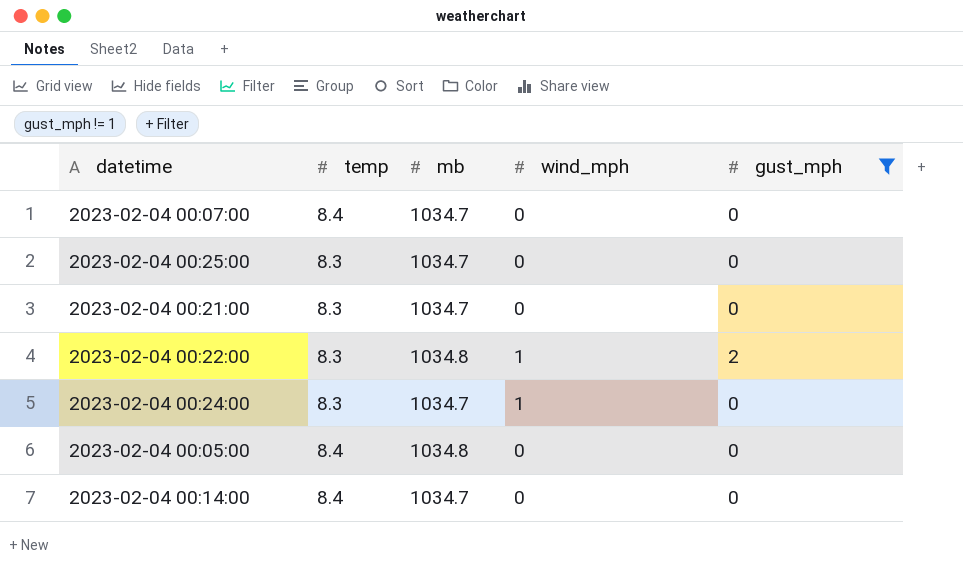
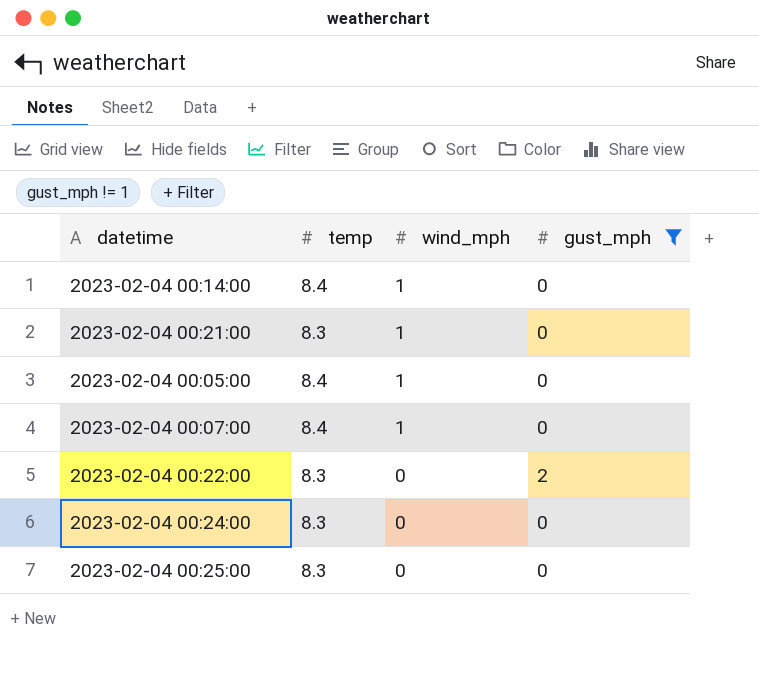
row order: none -> wind_mph descending
column mb | position: 3 -> none
2023-02-04 00:14:00 | wind_mph: 0 -> 1
2023-02-04 00:21:00 | wind_mph: 0 -> 1
2023-02-04 00:05:00 | wind_mph: 0 -> 1
2023-02-04 00:07:00 | wind_mph: 0 -> 1
2023-02-04 00:22:00 | wind_mph: 1 -> 0
2023-02-04 00:24:00 | wind_mph: 1 -> 0

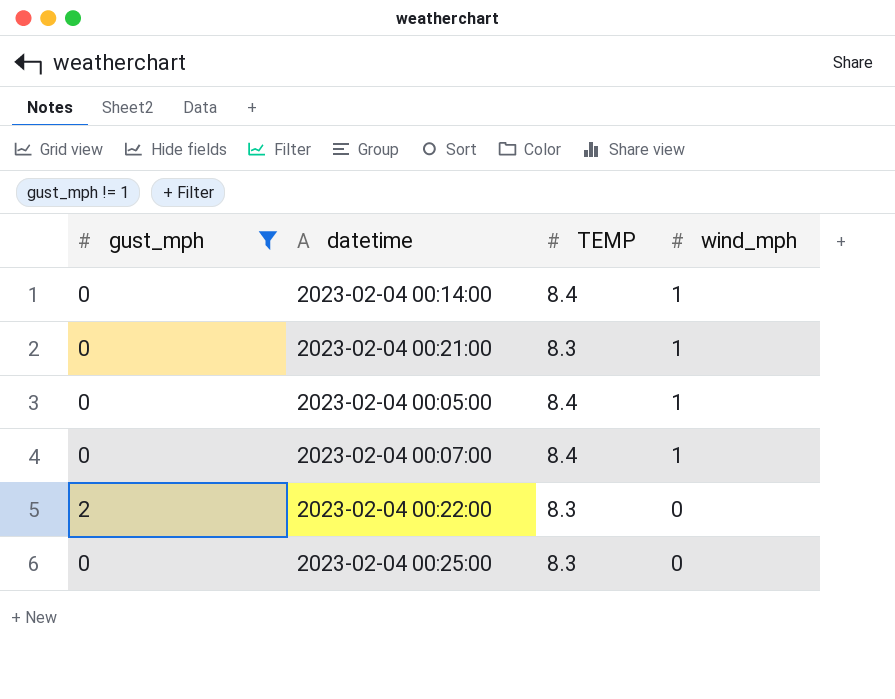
column gust_mph | position: 4 -> 1
column name: temp -> TEMP
row 2023-02-04 00:24:00: 8.3 | 0 | 0 -> none

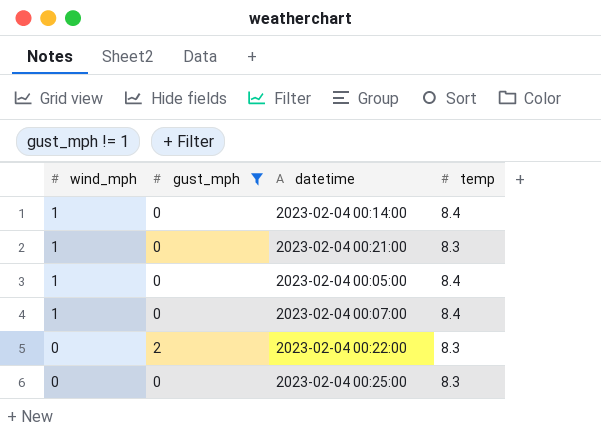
column wind_mph | position: 4 -> 1
column name: TEMP -> temp

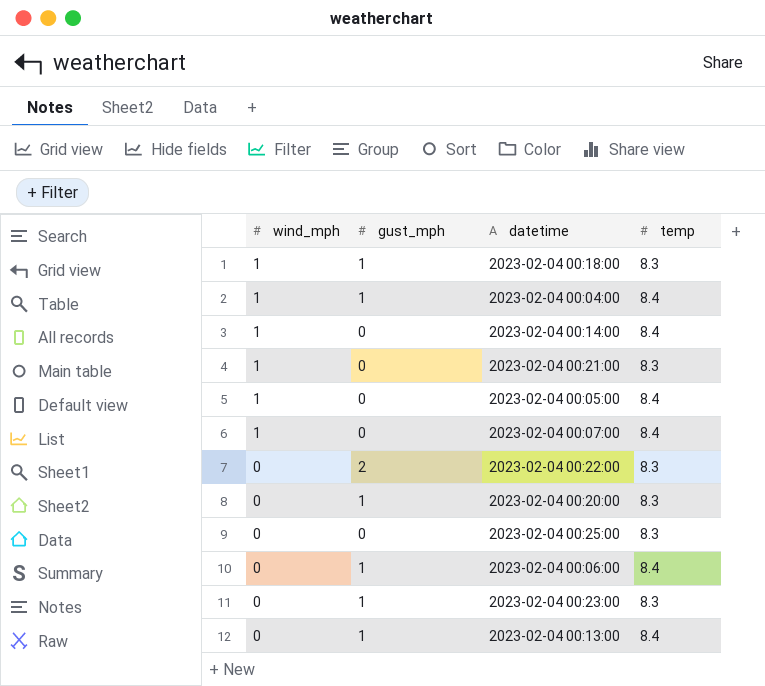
filter: gust_mph != 1 -> none

